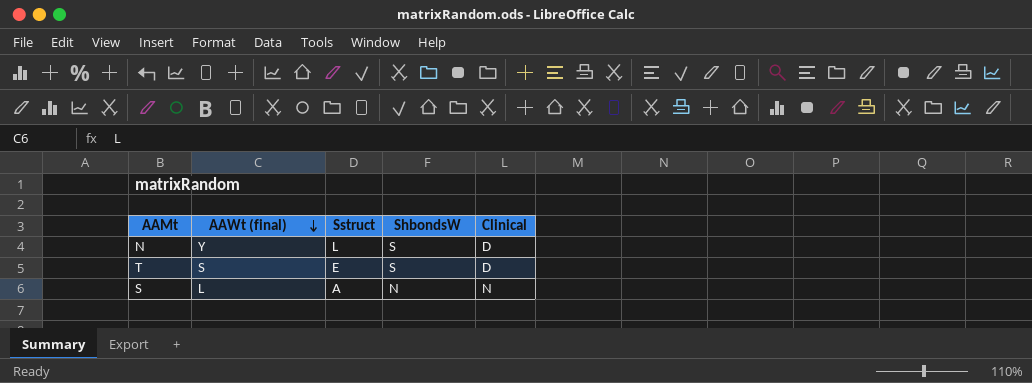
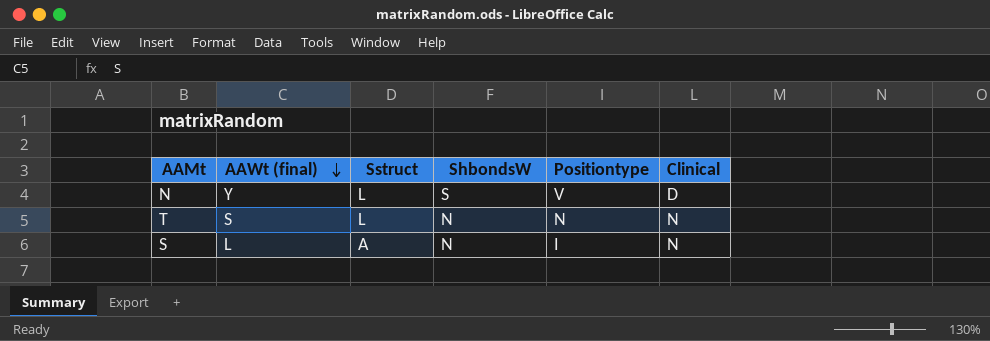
column Positiontype | position: none -> 5
T | Sstruct: E -> L
T | ShbondsW: S -> N
T | Clinical: D -> N

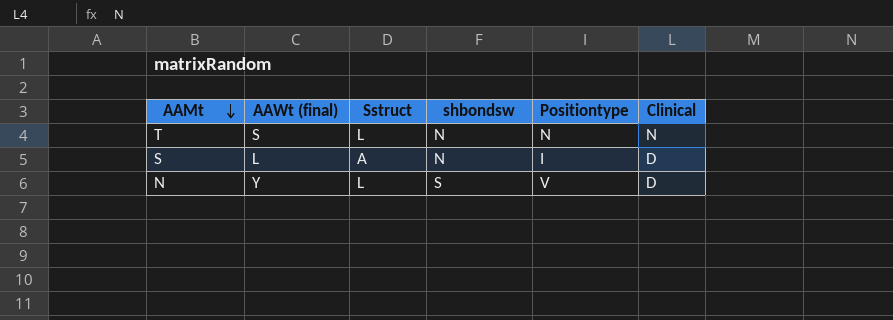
row order: AAWt (final) descending -> AAMt descending
column name: ShbondsW -> shbondsw
S | Clinical: N -> D

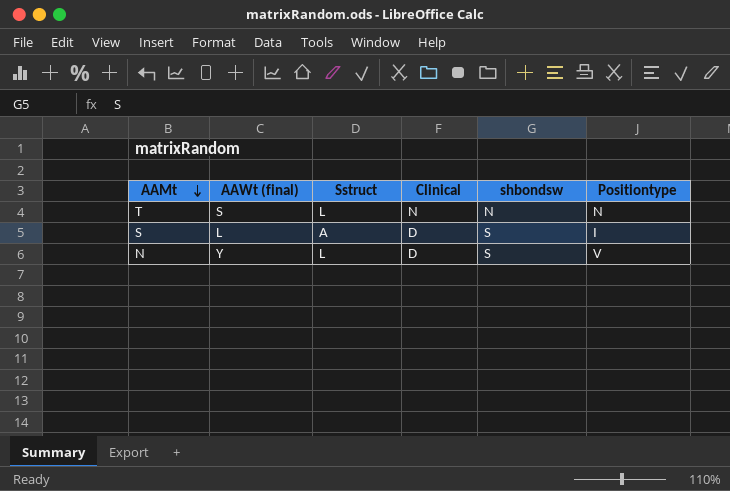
column Clinical | position: 6 -> 4
S | shbondsw: N -> S

